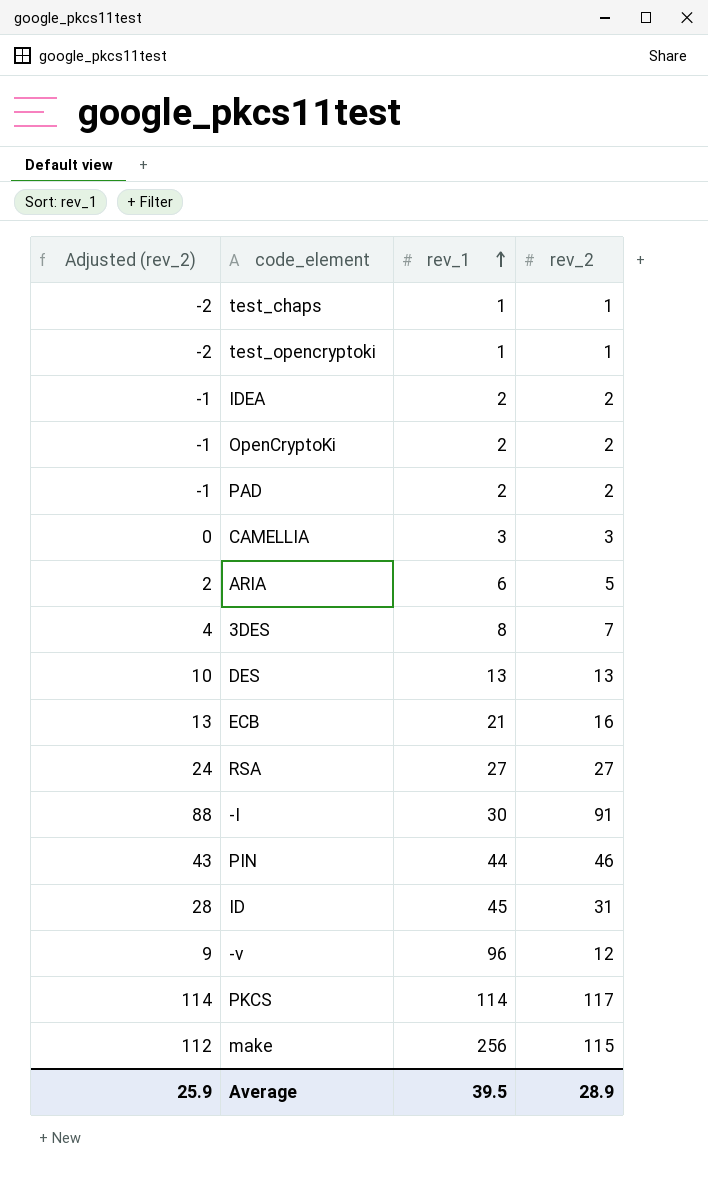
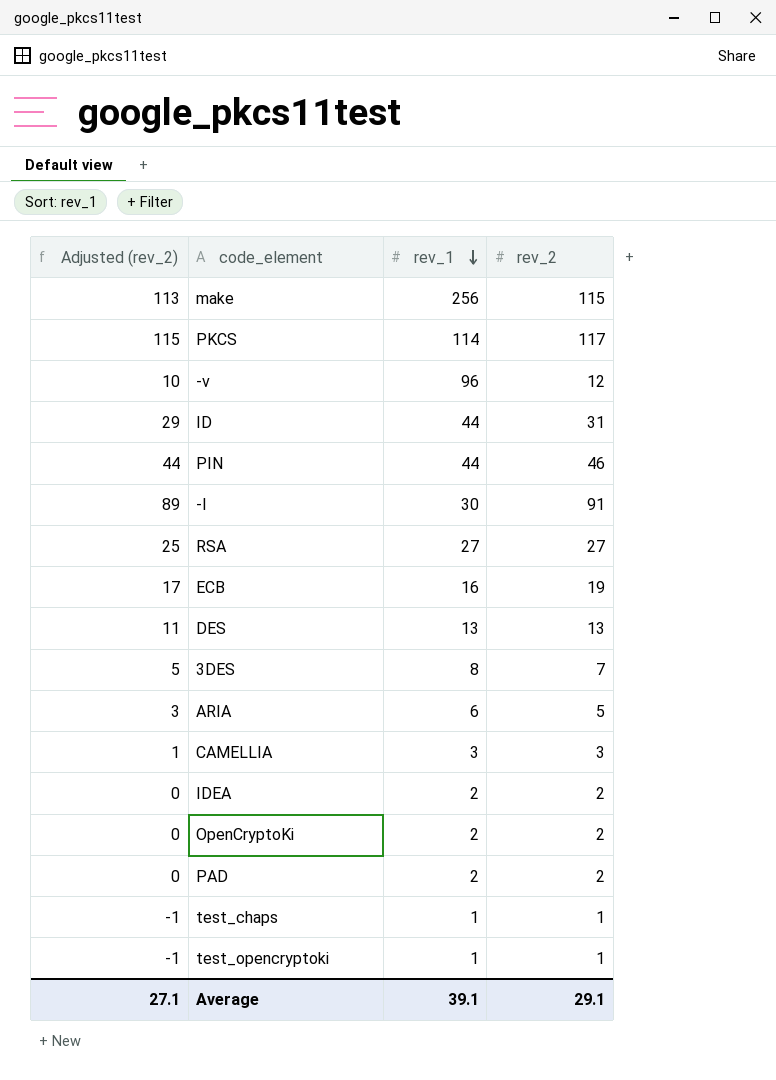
row order: rev_1 ascending -> rev_1 descending
column Adjusted (rev_2) | formula: [rev_2] - 3 -> [rev_2] - 2
ID | rev_1: 45 -> 44
ECB | rev_1: 21 -> 16
ECB | rev_2: 16 -> 19
Average | Adjusted (rev_2): 25.9 -> 27.1
Average | rev_1: 39.5 -> 39.1
Average | rev_2: 28.9 -> 29.1

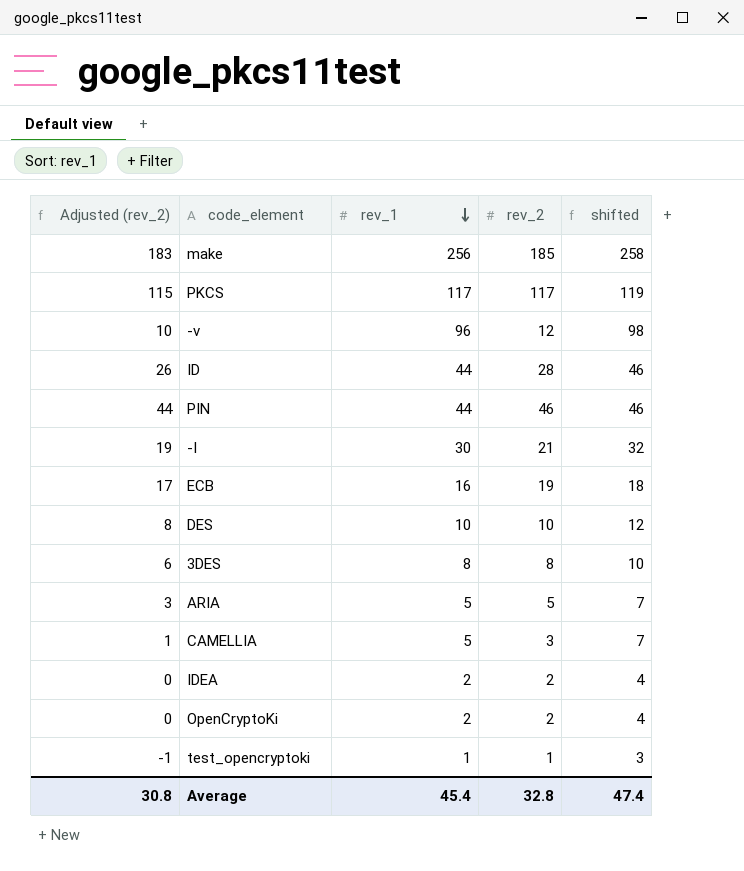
column shifted | formula: none -> [rev_1] + 2
row RSA: 25 | 27 | 27 -> none
row PAD: 0 | 2 | 2 -> none
row test_chaps: -1 | 1 | 1 -> none
make | Adjusted (rev_2): 113 -> 183
make | rev_2: 115 -> 185
PKCS | rev_1: 114 -> 117
ID | Adjusted (rev_2): 29 -> 26
ID | rev_2: 31 -> 28
-I | Adjusted (rev_2): 89 -> 19
-I | rev_2: 91 -> 21
DES | Adjusted (rev_2): 11 -> 8
DES | rev_1: 13 -> 10
DES | rev_2: 13 -> 10
3DES | Adjusted (rev_2): 5 -> 6
3DES | rev_2: 7 -> 8
ARIA | rev_1: 6 -> 5
CAMELLIA | rev_1: 3 -> 5
Average | Adjusted (rev_2): 27.1 -> 30.8
Average | rev_1: 39.1 -> 45.4
Average | rev_2: 29.1 -> 32.8

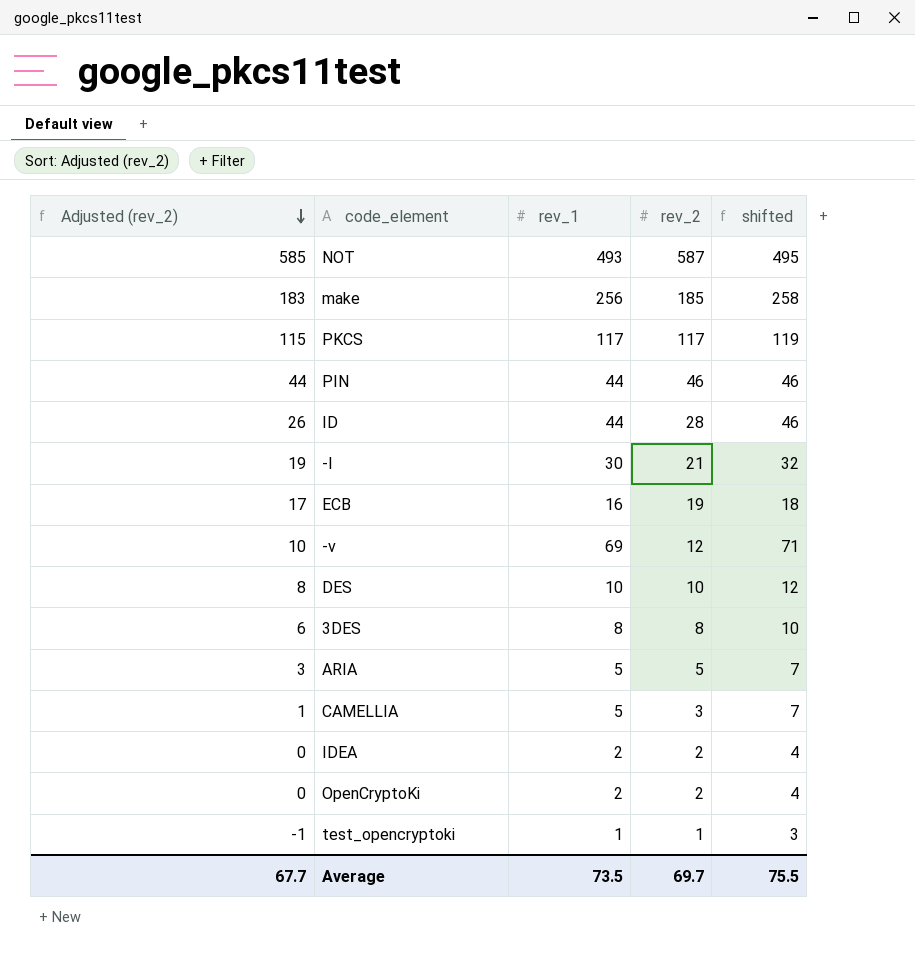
row order: rev_1 descending -> Adjusted (rev_2) descending
row NOT: none -> 585 | 493 | 587 | 495
-v | rev_1: 96 -> 69
-v | shifted: 98 -> 71
Average | Adjusted (rev_2): 30.8 -> 67.7
Average | rev_1: 45.4 -> 73.5
Average | rev_2: 32.8 -> 69.7
Average | shifted: 47.4 -> 75.5

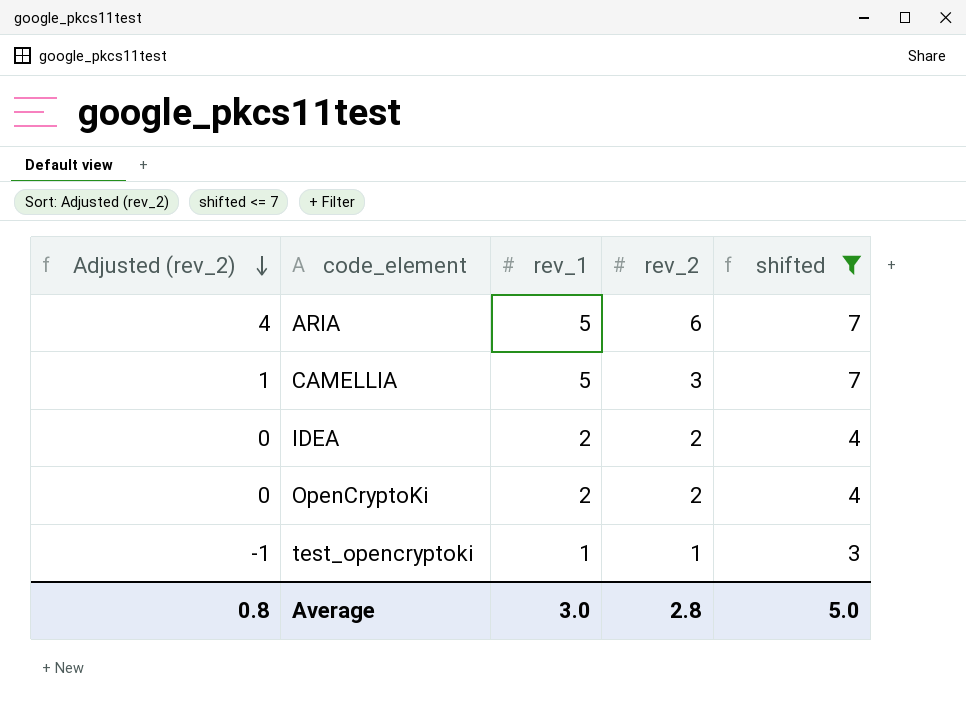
filter: none -> shifted <= 7
ARIA | Adjusted (rev_2): 3 -> 4
ARIA | rev_2: 5 -> 6
Average | Adjusted (rev_2): 67.7 -> 0.8
Average | rev_1: 73.5 -> 3.0
Average | rev_2: 69.7 -> 2.8
Average | shifted: 75.5 -> 5.0

